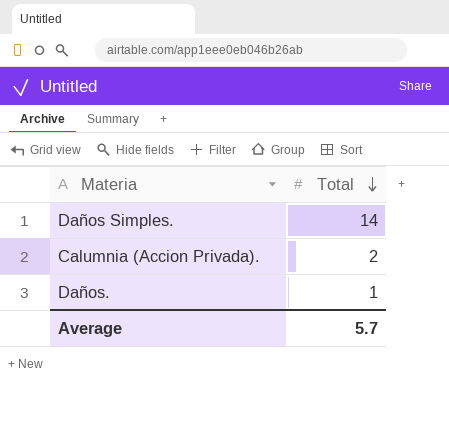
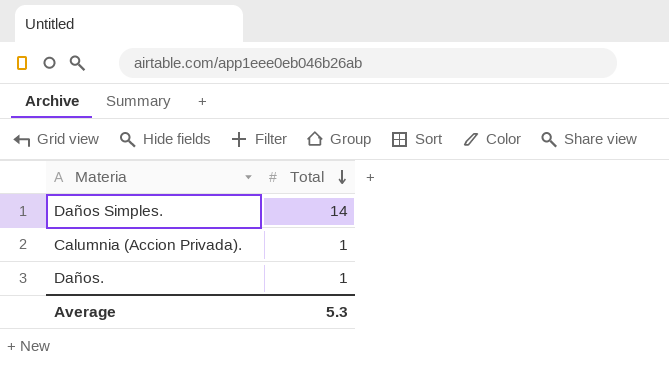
Calumnia (Accion Privada). | Total: 2 -> 1
Average | Total: 5.7 -> 5.3

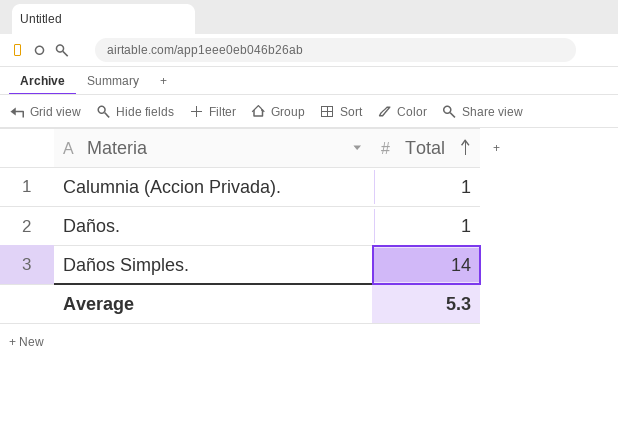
row order: Total descending -> Total ascending

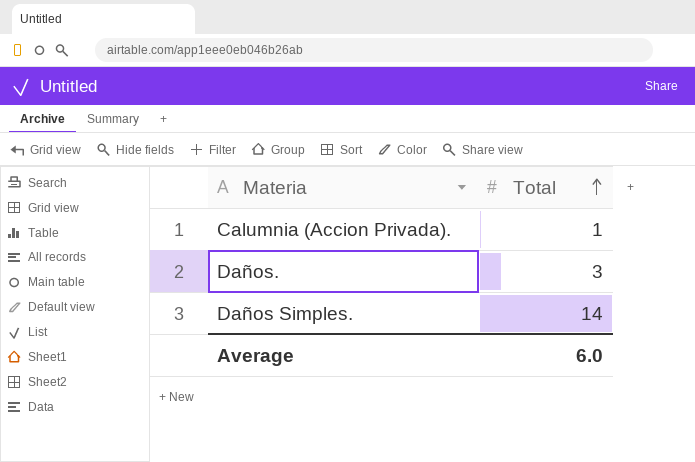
Daños. | Total: 1 -> 3
Average | Total: 5.3 -> 6.0

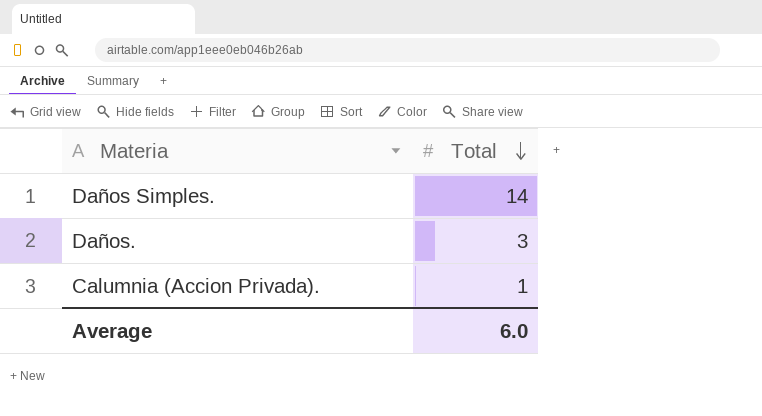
row order: Total ascending -> Total descending

